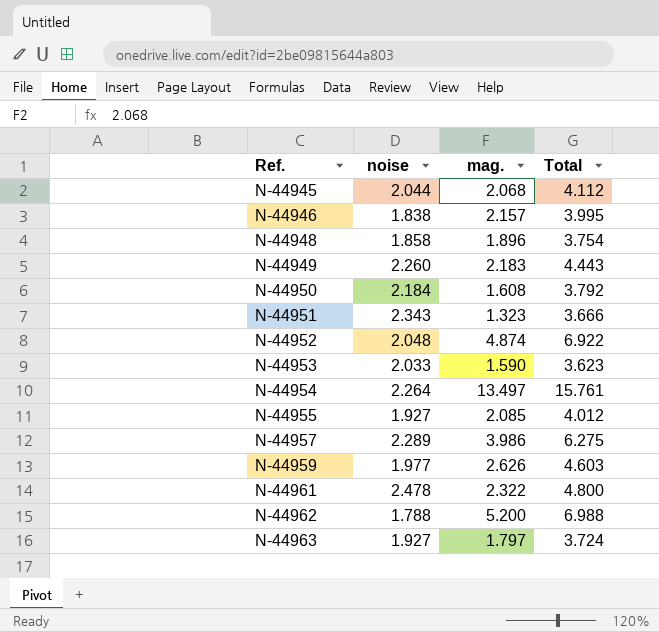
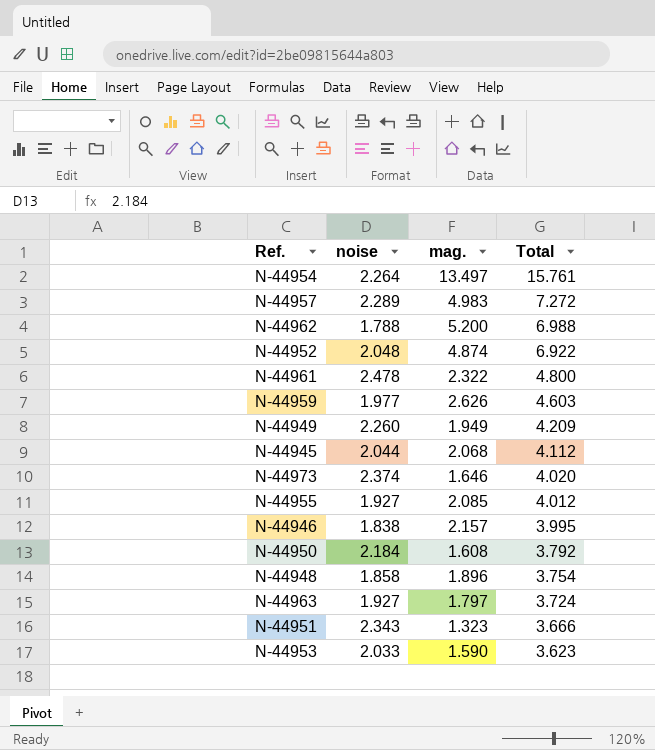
row order: Ref. ascending -> Total descending
N-44957 | mag.: 3.986 -> 4.983
N-44957 | Total: 6.275 -> 7.272
N-44949 | mag.: 2.183 -> 1.949
N-44949 | Total: 4.443 -> 4.209
row N-44973: none -> 2.374 | 1.646 | 4.020

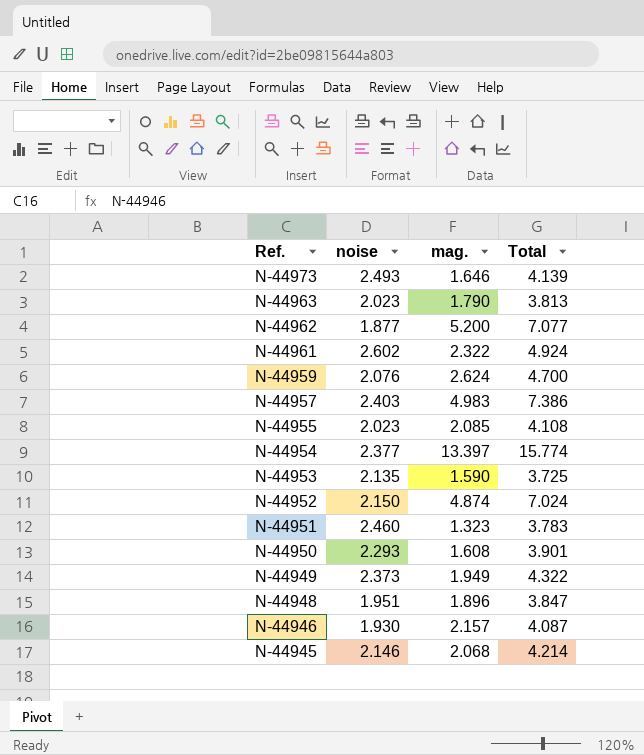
row order: Total descending -> Ref. descending
N-44973 | noise: 2.374 -> 2.493
N-44973 | Total: 4.020 -> 4.139
N-44963 | noise: 1.927 -> 2.023
N-44963 | mag.: 1.797 -> 1.790
N-44963 | Total: 3.724 -> 3.813
N-44962 | noise: 1.788 -> 1.877
N-44962 | Total: 6.988 -> 7.077
N-44961 | noise: 2.478 -> 2.602
N-44961 | Total: 4.800 -> 4.924
N-44959 | noise: 1.977 -> 2.076
N-44959 | mag.: 2.626 -> 2.624
N-44959 | Total: 4.603 -> 4.700
N-44957 | noise: 2.289 -> 2.403
N-44957 | Total: 7.272 -> 7.386
N-44955 | noise: 1.927 -> 2.023
N-44955 | Total: 4.012 -> 4.108
N-44954 | noise: 2.264 -> 2.377
N-44954 | mag.: 13.497 -> 13.397
N-44954 | Total: 15.761 -> 15.774
N-44953 | noise: 2.033 -> 2.135
N-44953 | Total: 3.623 -> 3.725
N-44952 | noise: 2.048 -> 2.150
N-44952 | Total: 6.922 -> 7.024
N-44951 | noise: 2.343 -> 2.460
N-44951 | Total: 3.666 -> 3.783
N-44950 | noise: 2.184 -> 2.293
N-44950 | Total: 3.792 -> 3.901
N-44949 | noise: 2.260 -> 2.373
N-44949 | Total: 4.209 -> 4.322
N-44948 | noise: 1.858 -> 1.951
N-44948 | Total: 3.754 -> 3.847
N-44946 | noise: 1.838 -> 1.930
N-44946 | Total: 3.995 -> 4.087
N-44945 | noise: 2.044 -> 2.146
N-44945 | Total: 4.112 -> 4.214

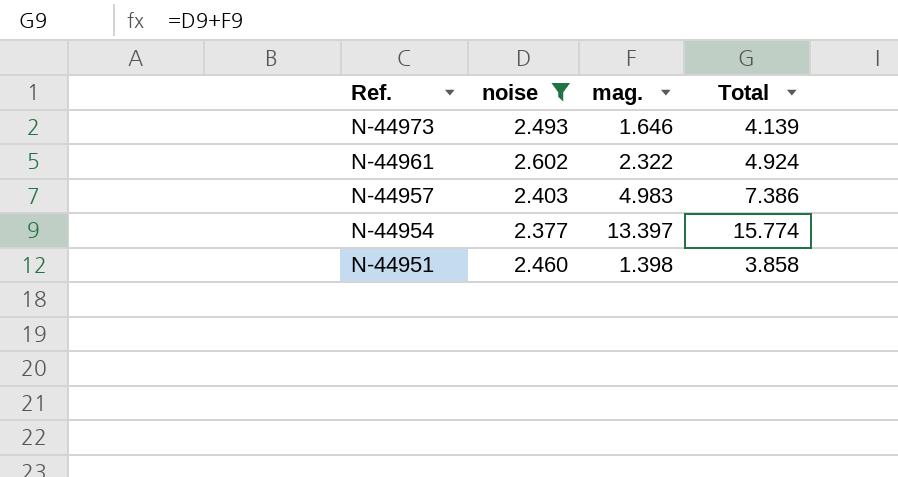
filter: none -> noise >= 2.377
N-44951 | mag.: 1.323 -> 1.398
N-44951 | Total: 3.783 -> 3.858

